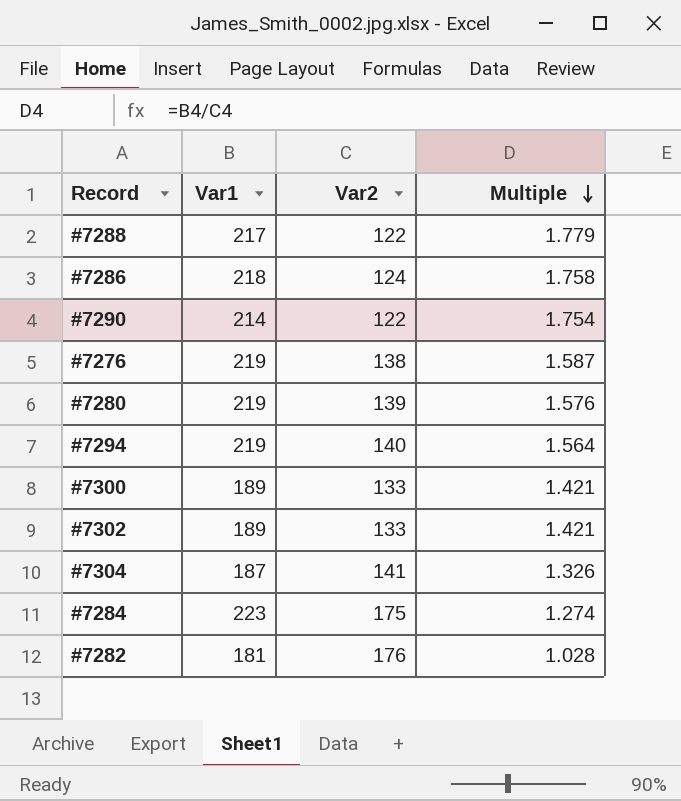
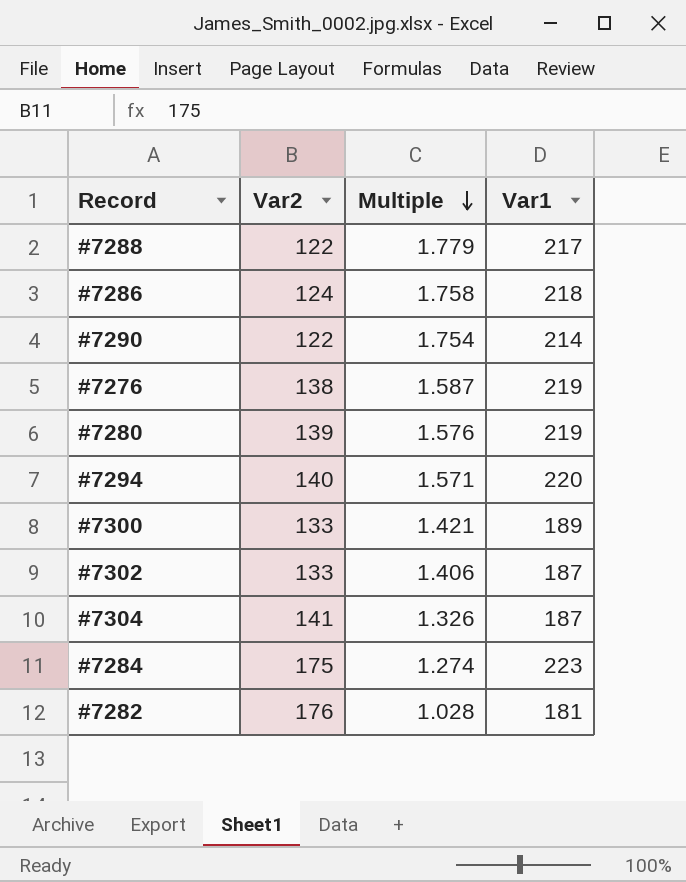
column Var1 | position: 2 -> 4
#7294 | Multiple: 1.564 -> 1.571
#7294 | Var1: 219 -> 220
#7302 | Multiple: 1.421 -> 1.406
#7302 | Var1: 189 -> 187

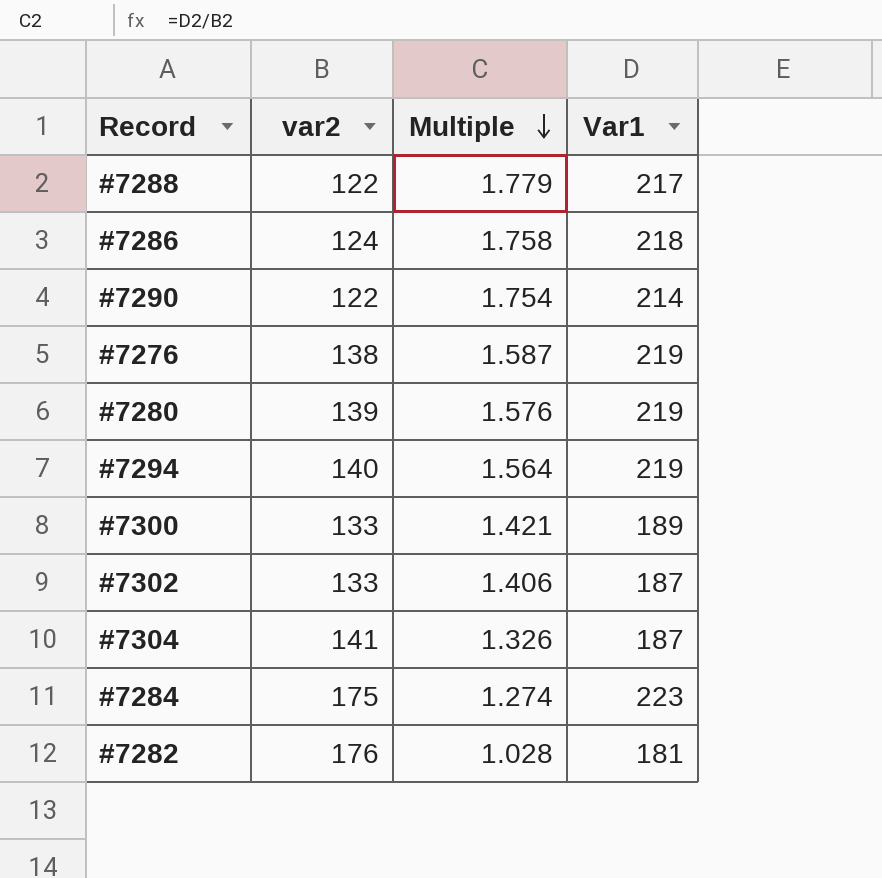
column name: Var2 -> var2
#7294 | Multiple: 1.571 -> 1.564
#7294 | Var1: 220 -> 219

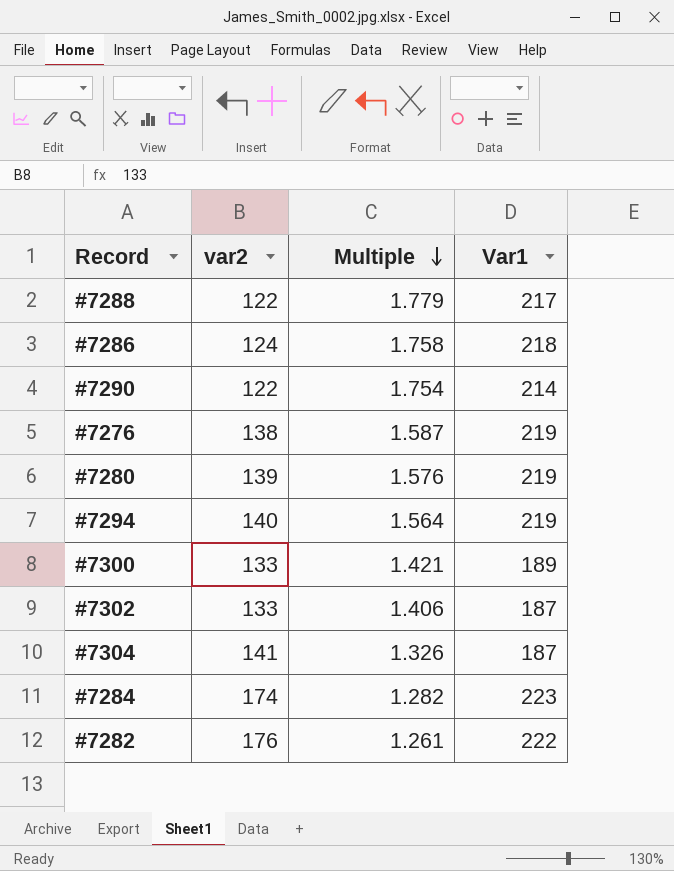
#7284 | var2: 175 -> 174
#7284 | Multiple: 1.274 -> 1.282
#7282 | Multiple: 1.028 -> 1.261
#7282 | Var1: 181 -> 222

